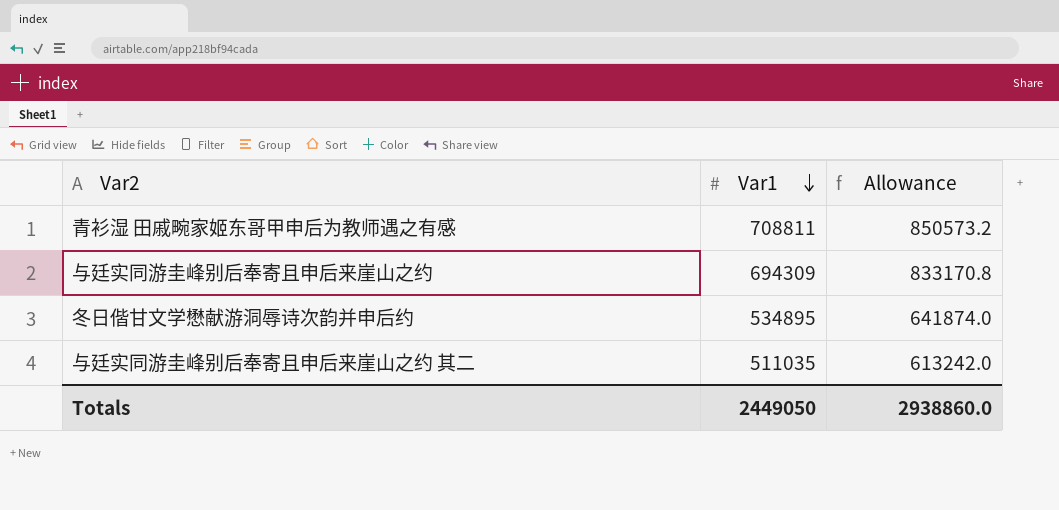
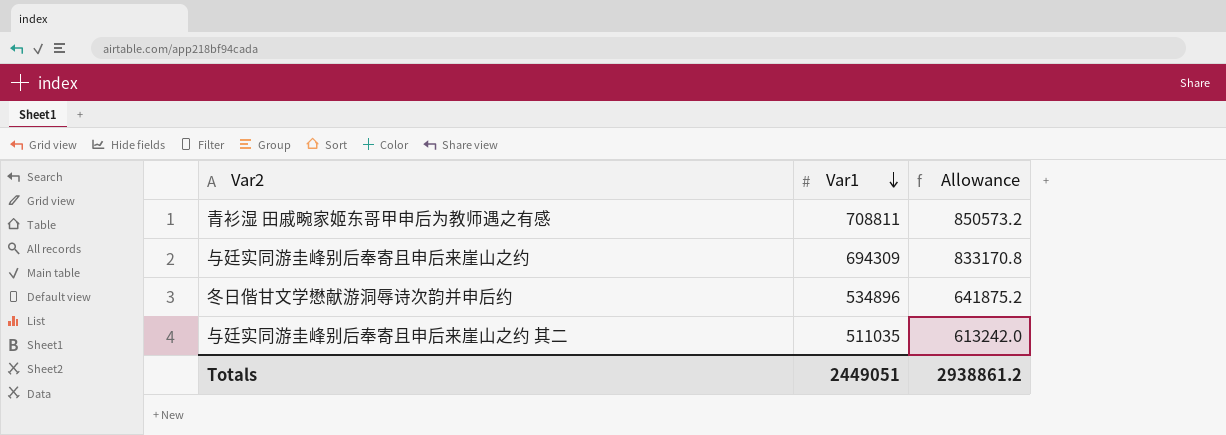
冬日偕甘文学懋献游洞辱诗次韵并申后约 | Var1: 534895 -> 534896
冬日偕甘文学懋献游洞辱诗次韵并申后约 | Allowance: 641874.0 -> 641875.2
Totals | Var1: 2449050 -> 2449051
Totals | Allowance: 2938860.0 -> 2938861.2

